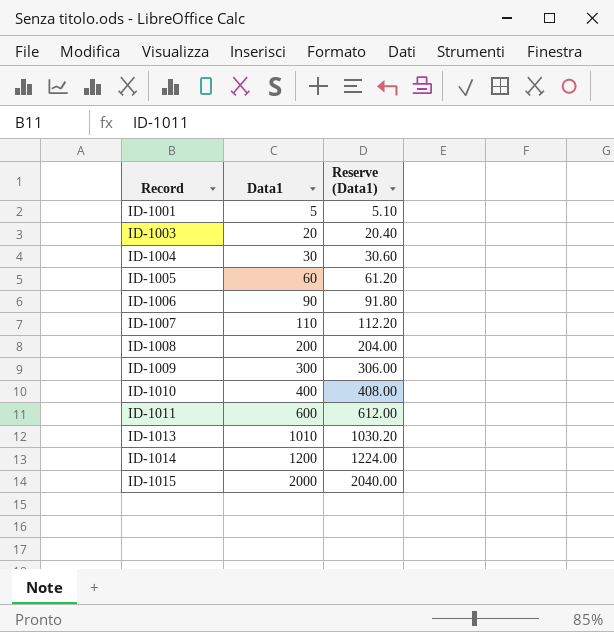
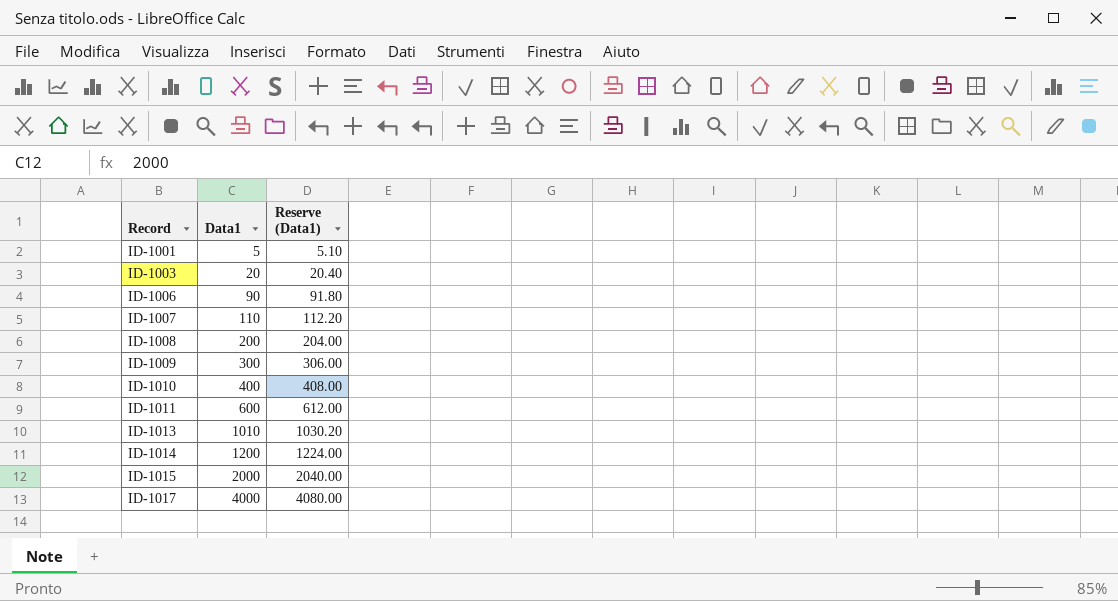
row ID-1004: 30 | 30.60 -> none
row ID-1005: 60 | 61.20 -> none
row ID-1017: none -> 4000 | 4080.00

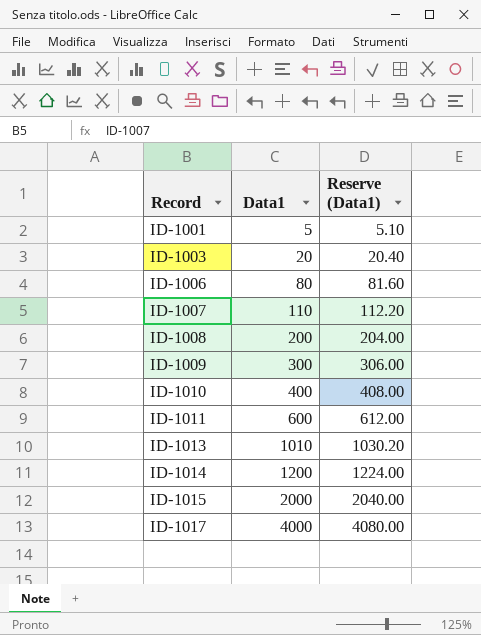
ID-1006 | Data1: 90 -> 80
ID-1006 | Reserve (Data1): 91.80 -> 81.60

